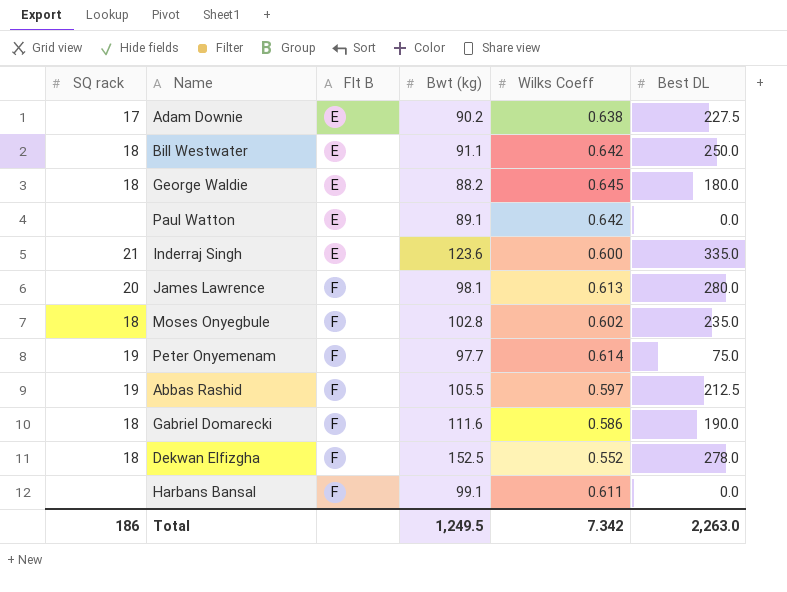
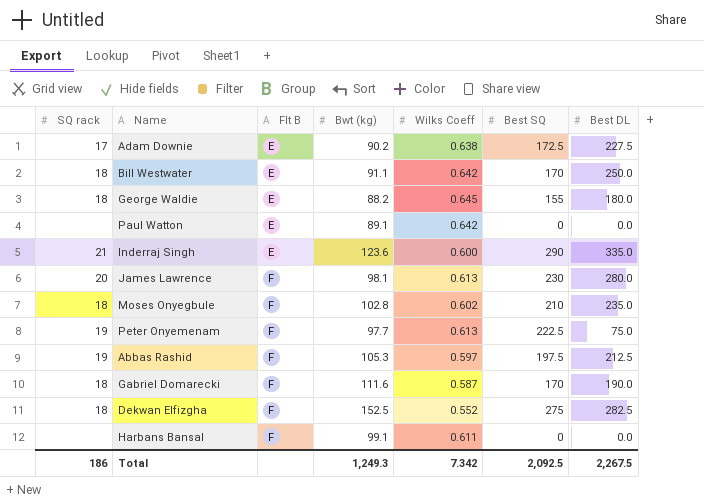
column Best SQ | position: none -> 6
Peter Onyemenam | Wilks Coeff: 0.614 -> 0.613
Abbas Rashid | Bwt (kg): 105.5 -> 105.3
Gabriel Domarecki | Wilks Coeff: 0.586 -> 0.587
Dekwan Elfizgha | Best DL: 278.0 -> 282.5
Total | Bwt (kg): 1,249.5 -> 1,249.3
Total | Best DL: 2,263.0 -> 2,267.5

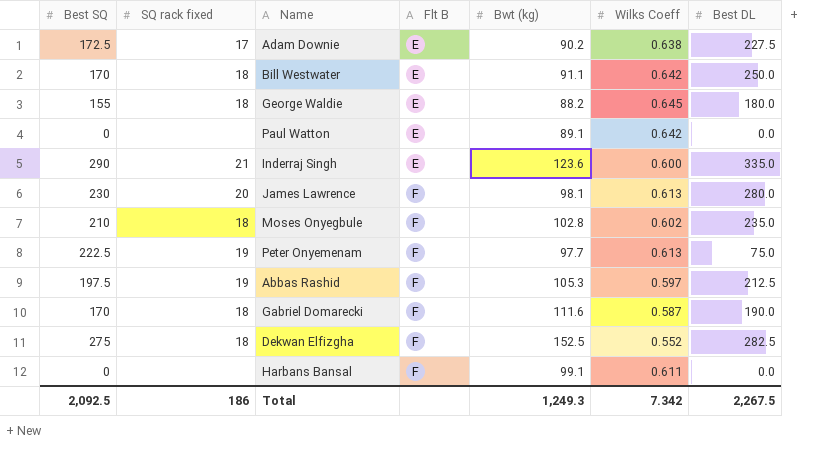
column Best SQ | position: 6 -> 1
column name: SQ rack -> SQ rack fixed

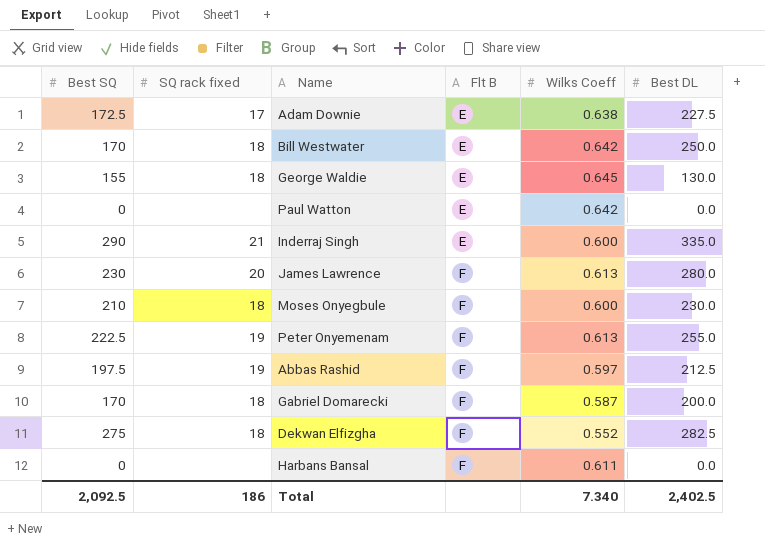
column Bwt (kg) | position: 5 -> none
George Waldie | Best DL: 180.0 -> 130.0
Moses Onyegbule | Wilks Coeff: 0.602 -> 0.600
Moses Onyegbule | Best DL: 235.0 -> 230.0
Peter Onyemenam | Best DL: 75.0 -> 255.0
Gabriel Domarecki | Best DL: 190.0 -> 200.0
Total | Wilks Coeff: 7.342 -> 7.340
Total | Best DL: 2,267.5 -> 2,402.5

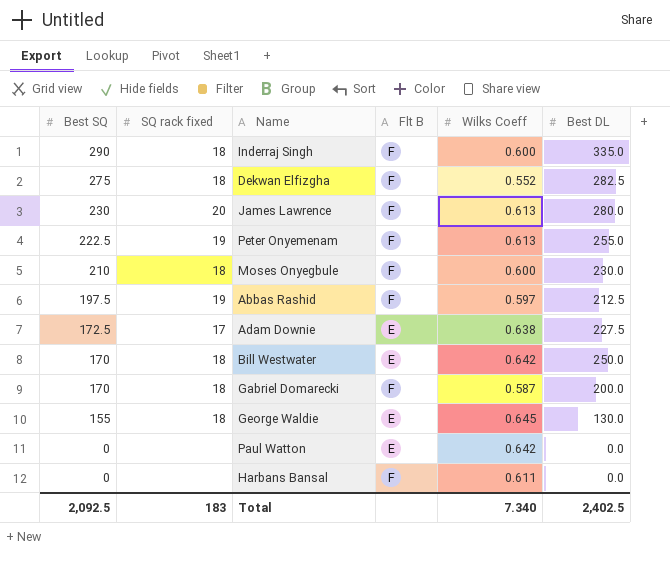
row order: Flt B ascending -> Best SQ descending
Inderraj Singh | SQ rack fixed: 21 -> 18
Inderraj Singh | Flt B: E -> F
Total | SQ rack fixed: 186 -> 183

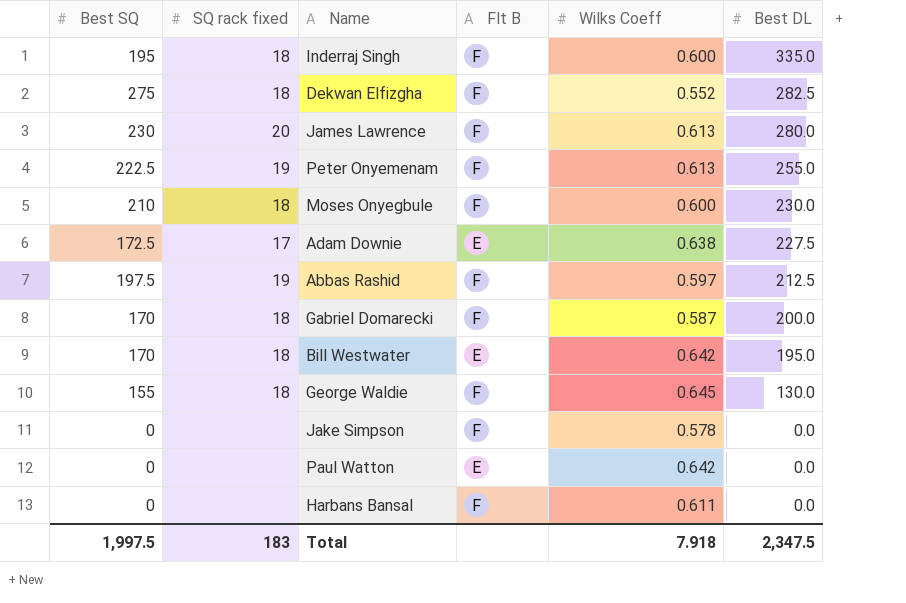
row order: Best SQ descending -> Best DL descending
Inderraj Singh | Best SQ: 290 -> 195
Bill Westwater | Best DL: 250.0 -> 195.0
George Waldie | Flt B: E -> F
row Jake Simpson: none -> 0 | none | F | 0.578 | 0.0
Total | Best SQ: 2,092.5 -> 1,997.5
Total | Wilks Coeff: 7.340 -> 7.918
Total | Best DL: 2,402.5 -> 2,347.5

